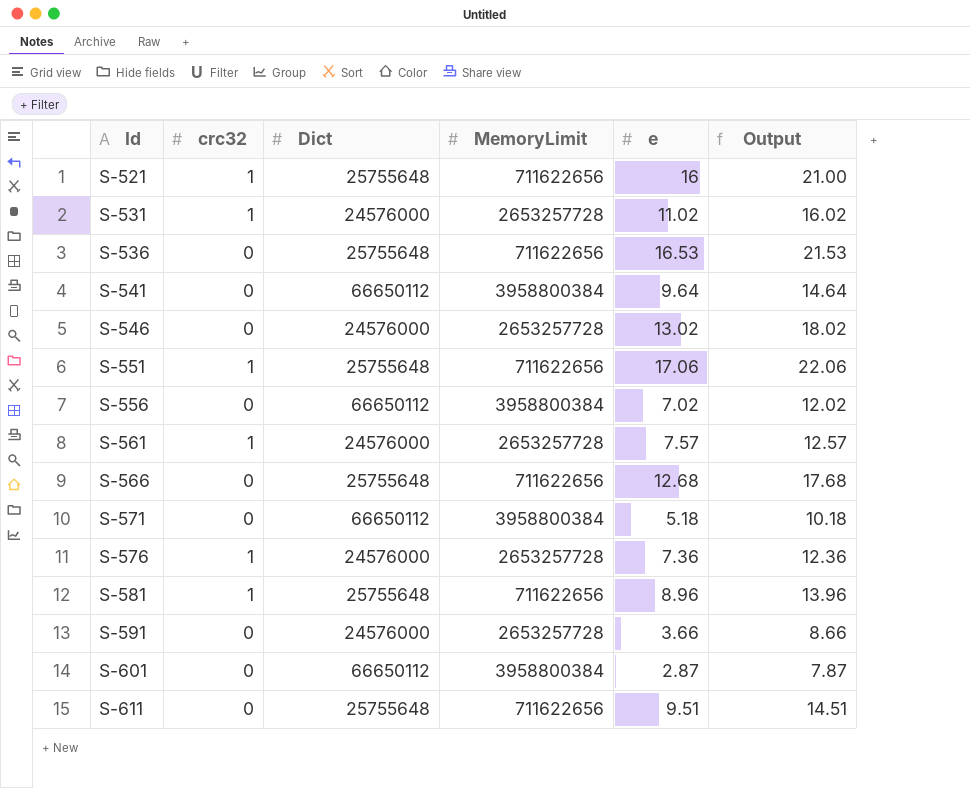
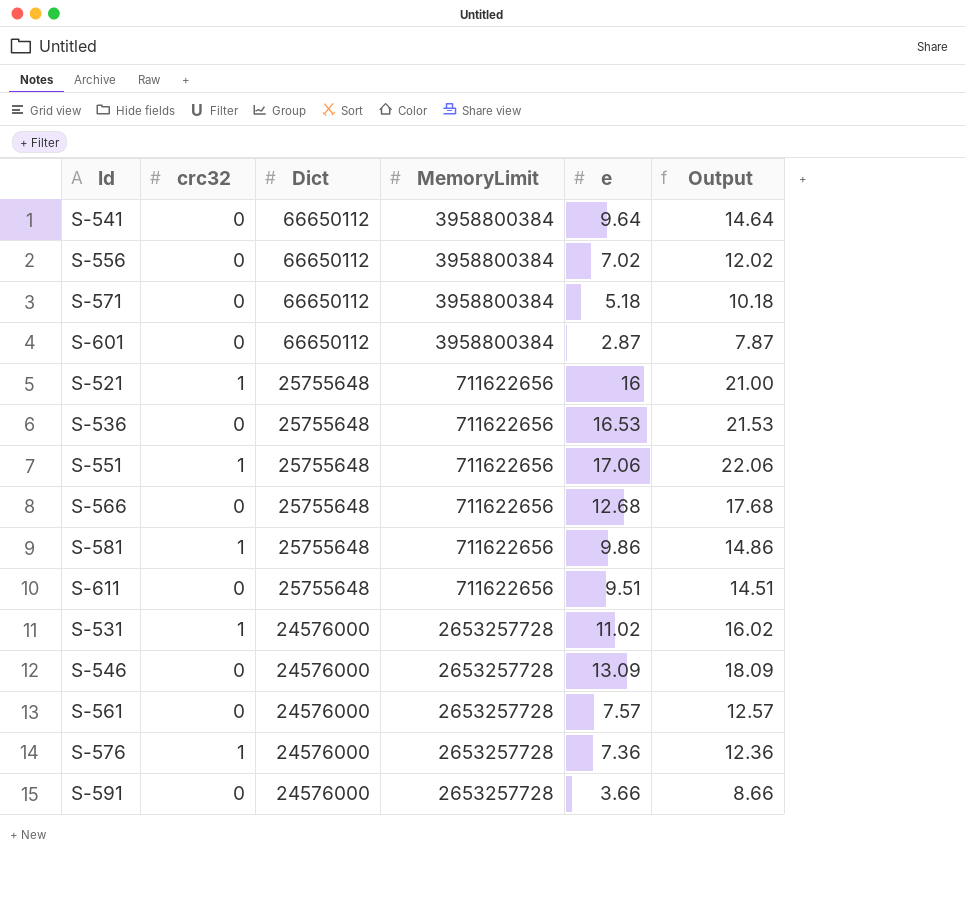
row order: Id ascending -> Dict descending
S-581 | e: 8.96 -> 9.86
S-581 | Output: 13.96 -> 14.86
S-546 | e: 13.02 -> 13.09
S-546 | Output: 18.02 -> 18.09
S-561 | crc32: 1 -> 0

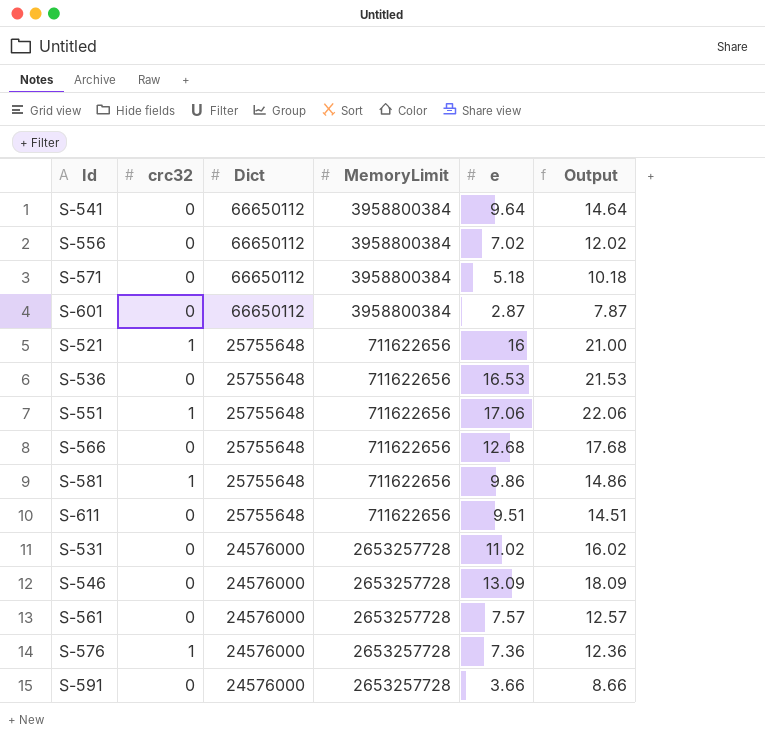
S-531 | crc32: 1 -> 0

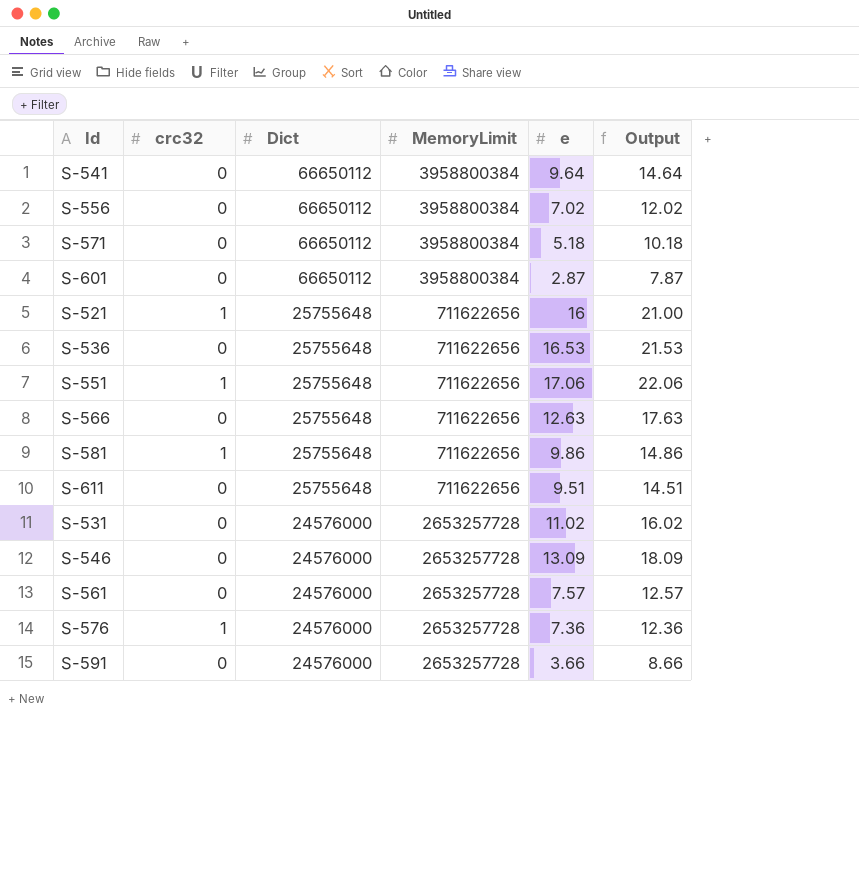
S-566 | e: 12.68 -> 12.63
S-566 | Output: 17.68 -> 17.63

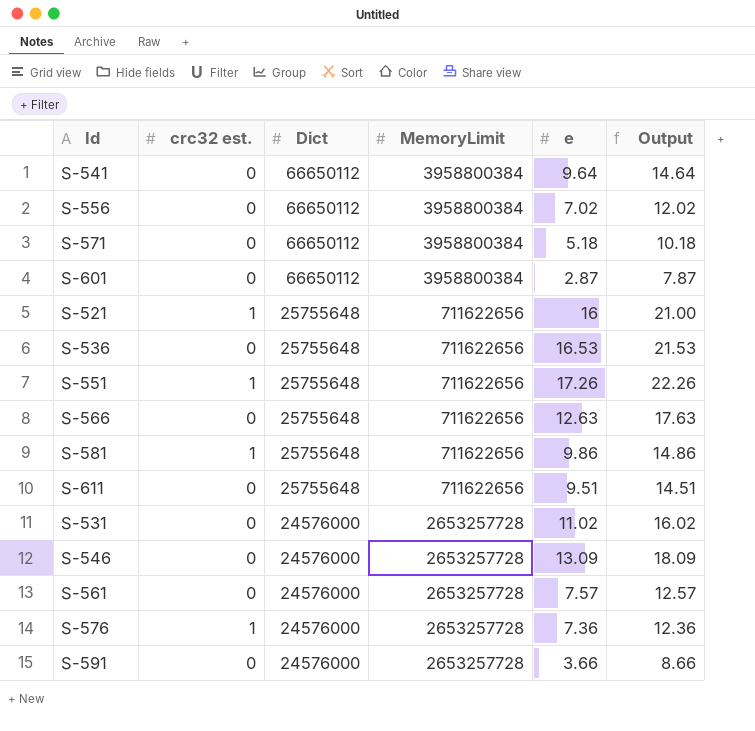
column name: crc32 -> crc32 est.
S-551 | e: 17.06 -> 17.26
S-551 | Output: 22.06 -> 22.26

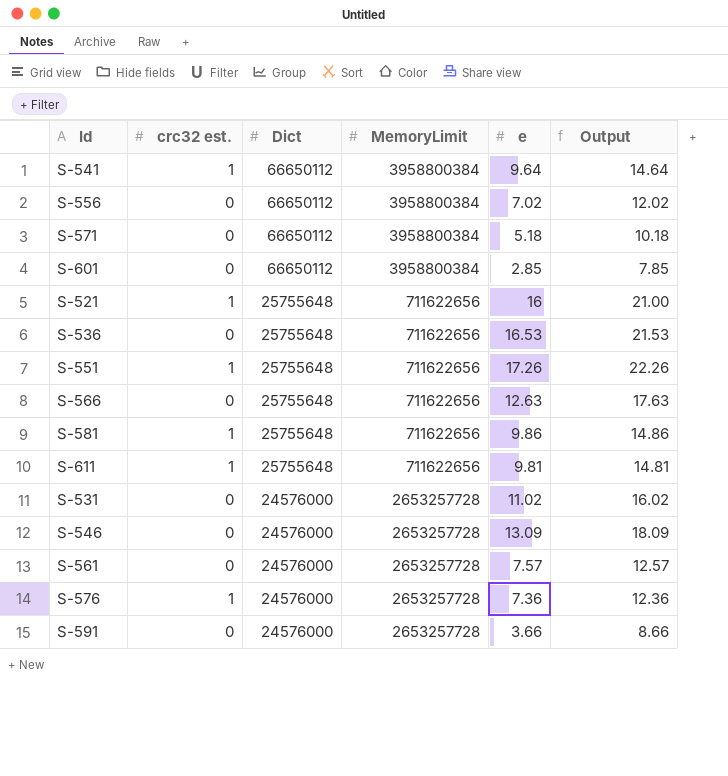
S-541 | crc32 est.: 0 -> 1
S-601 | e: 2.87 -> 2.85
S-601 | Output: 7.87 -> 7.85
S-611 | crc32 est.: 0 -> 1
S-611 | e: 9.51 -> 9.81
S-611 | Output: 14.51 -> 14.81

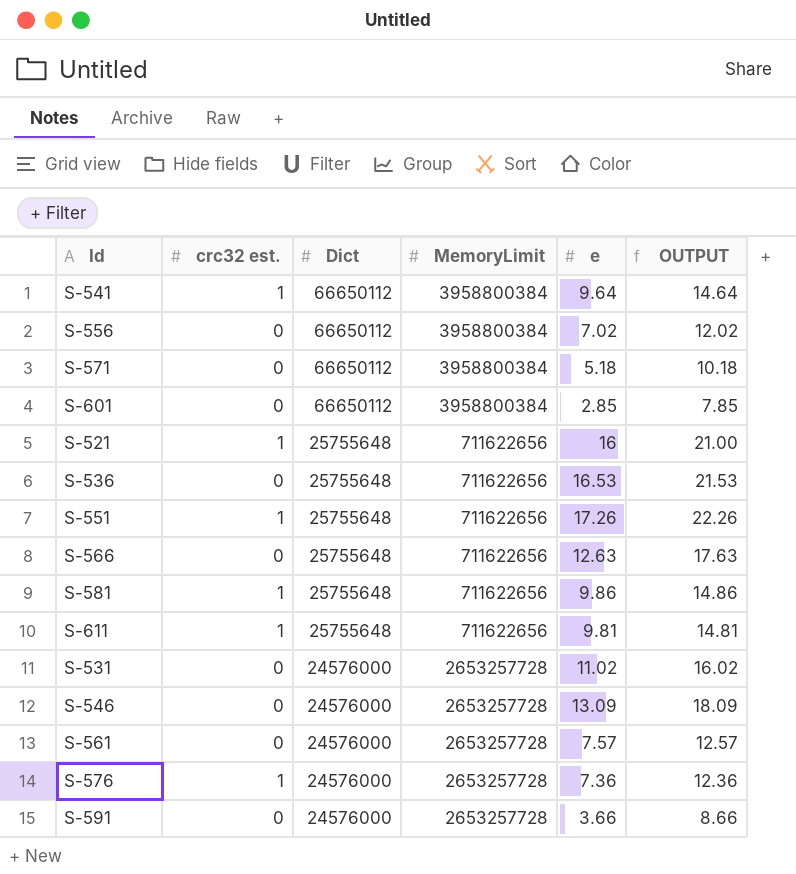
column name: Output -> OUTPUT

